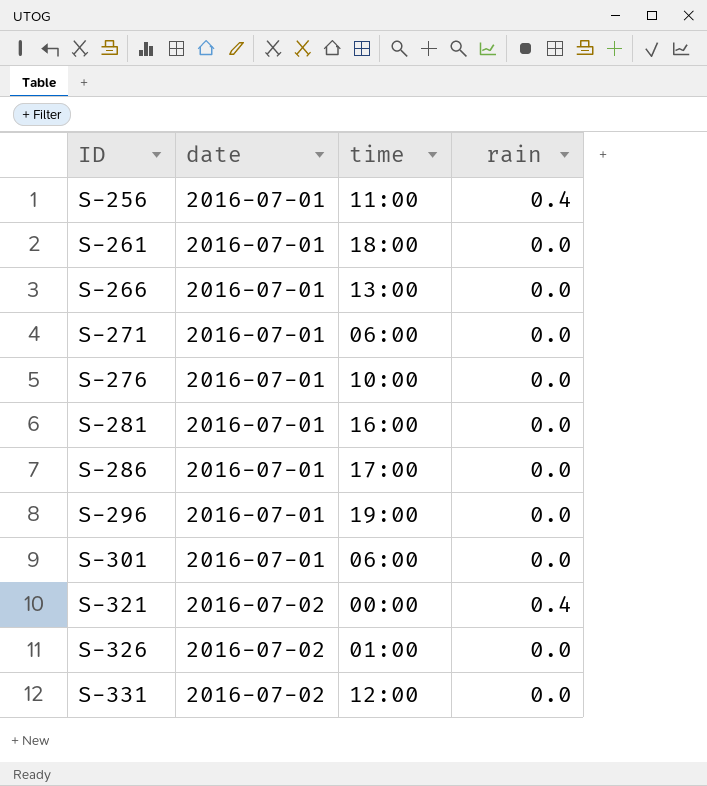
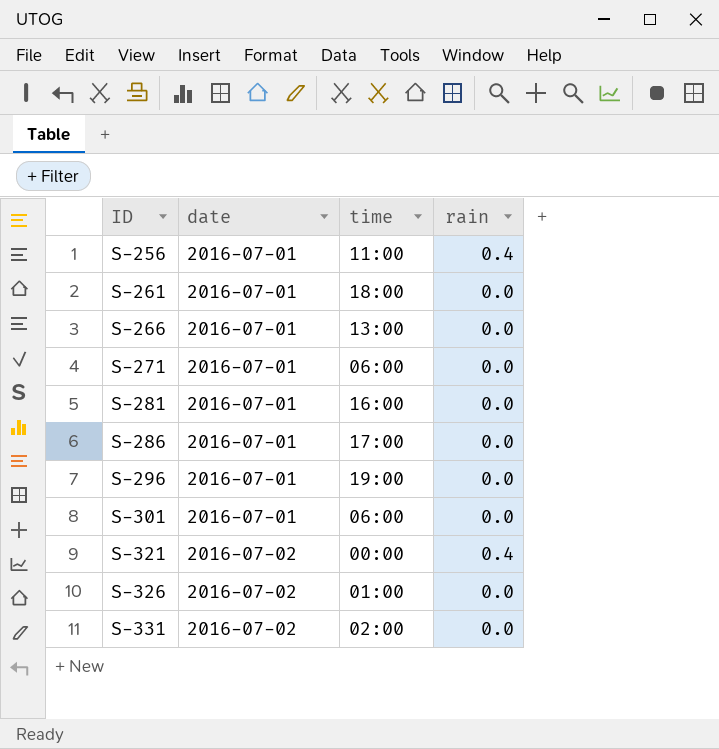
row S-276: 2016-07-01 | 10:00 | 0.0 -> none
S-331 | time: 12:00 -> 02:00

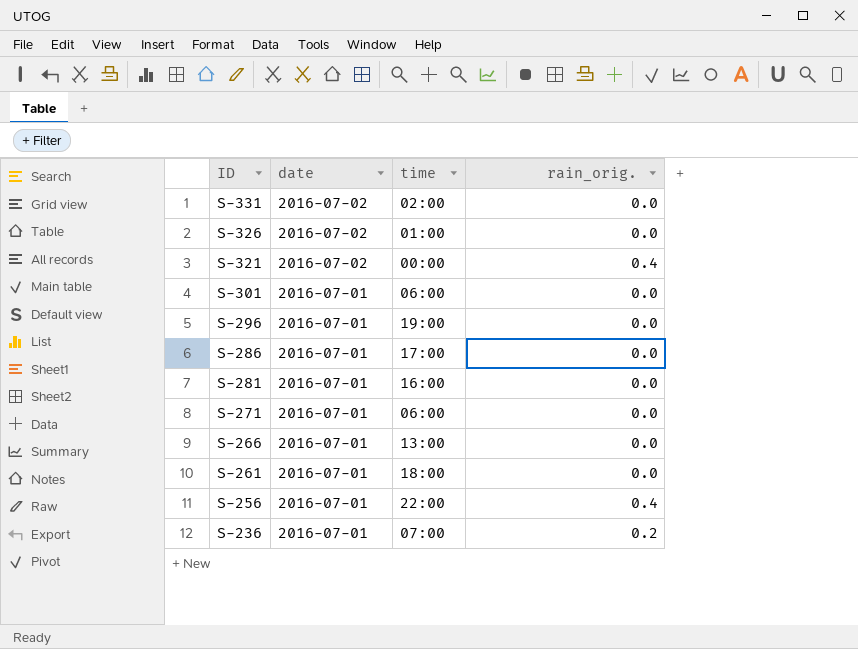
row order: ID ascending -> ID descending
column name: rain -> rain_orig.
S-256 | time: 11:00 -> 22:00
row S-236: none -> 2016-07-01 | 07:00 | 0.2

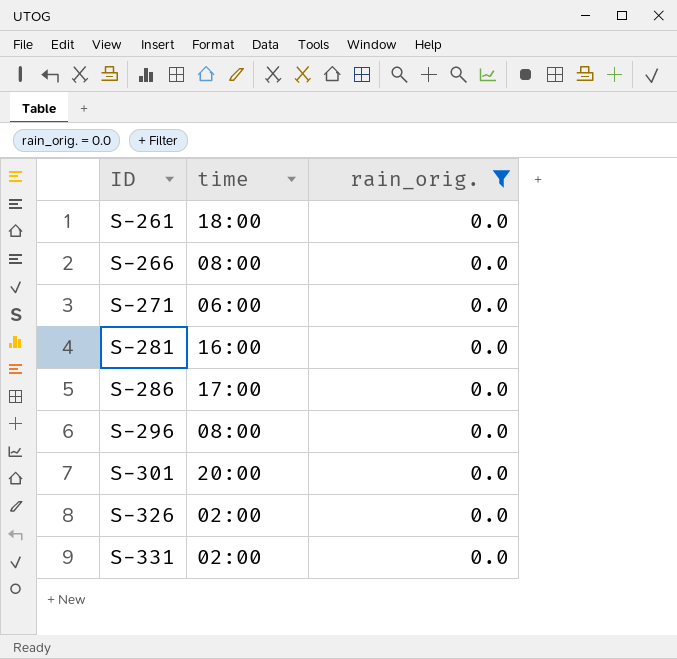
filter: none -> rain_orig. = 0.0
row order: ID descending -> ID ascending
column date | position: 2 -> none
S-266 | time: 13:00 -> 08:00
S-296 | time: 19:00 -> 08:00
S-301 | time: 06:00 -> 20:00
S-326 | time: 01:00 -> 02:00

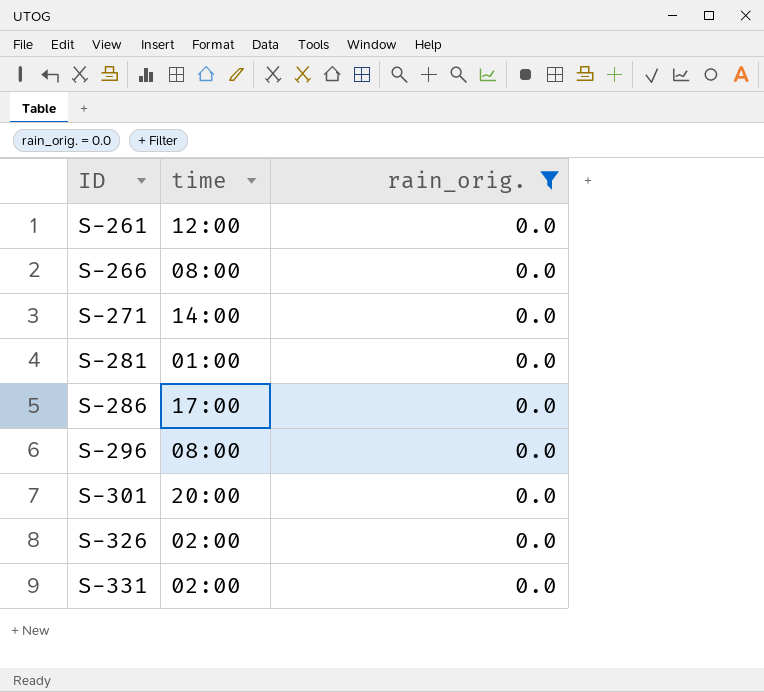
S-261 | time: 18:00 -> 12:00
S-271 | time: 06:00 -> 14:00
S-281 | time: 16:00 -> 01:00

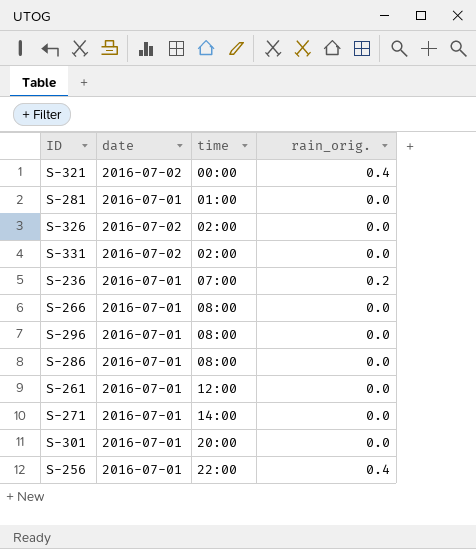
filter: rain_orig. = 0.0 -> none
row order: ID ascending -> time ascending
column date | position: none -> 2
S-286 | time: 17:00 -> 08:00

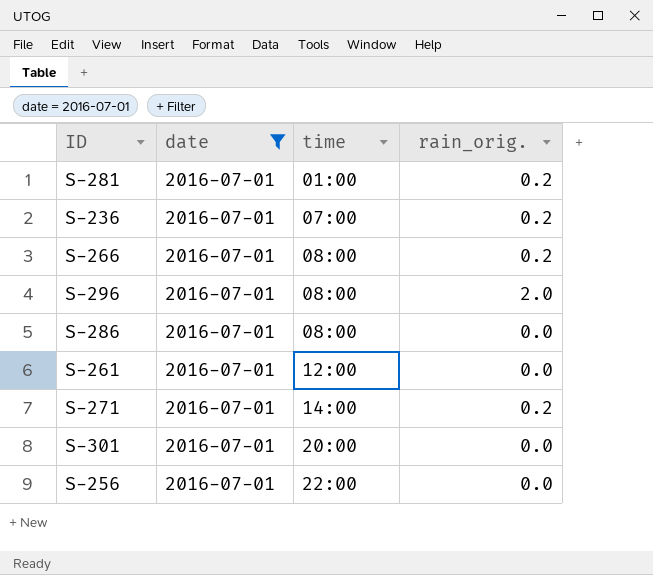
filter: none -> date = 2016-07-01
S-281 | rain_orig.: 0.0 -> 0.2
S-266 | rain_orig.: 0.0 -> 0.2
S-296 | rain_orig.: 0.0 -> 2.0
S-271 | rain_orig.: 0.0 -> 0.2
S-256 | rain_orig.: 0.4 -> 0.0

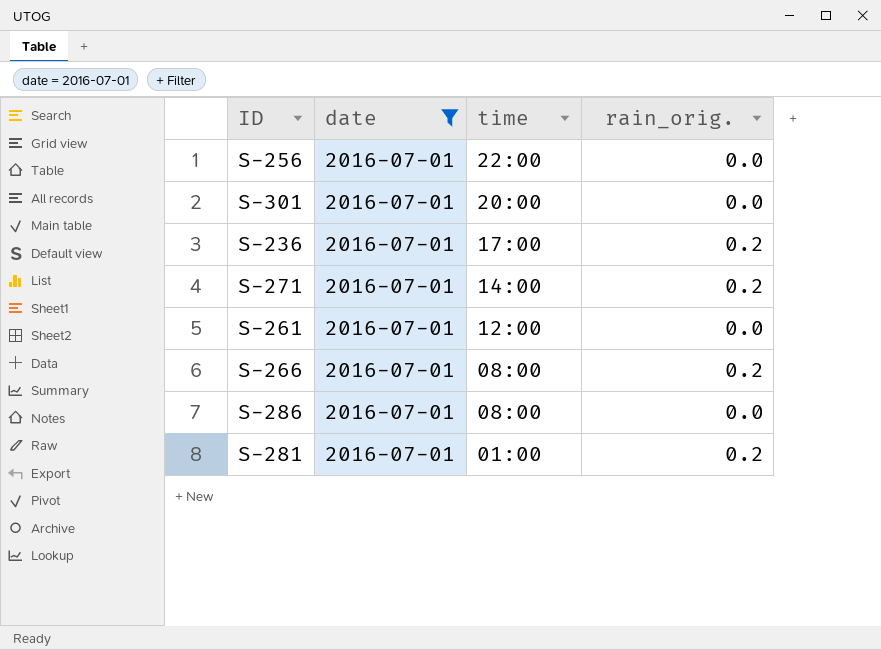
row order: time ascending -> time descending
row S-296: 2016-07-01 | 08:00 | 2.0 -> none
S-236 | time: 07:00 -> 17:00

